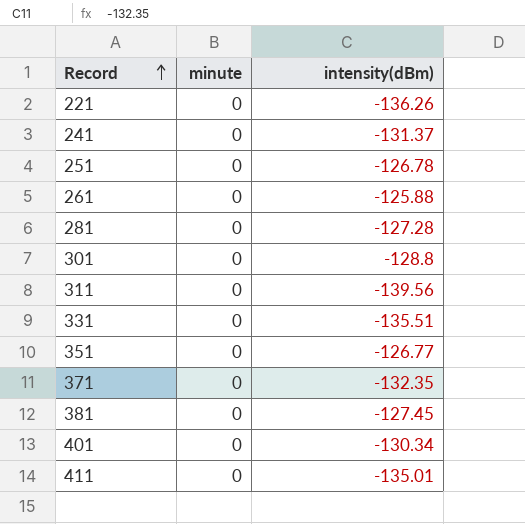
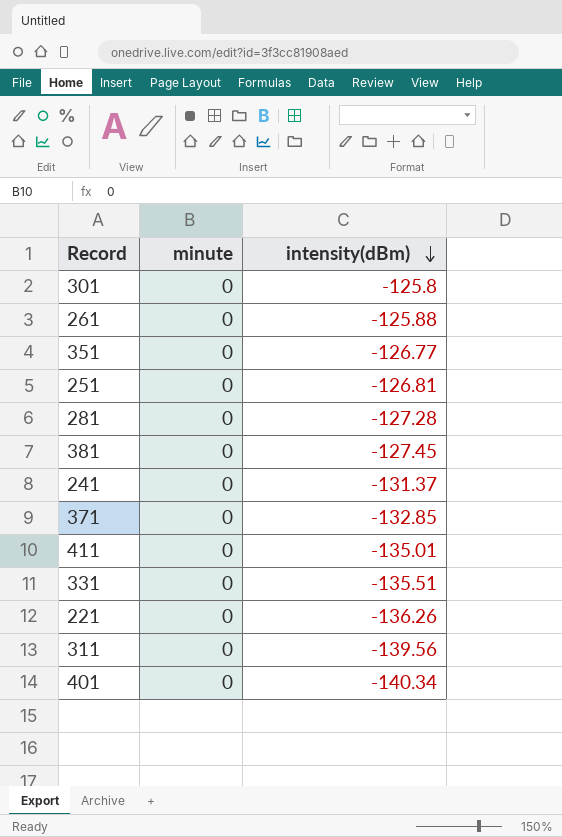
row order: Record ascending -> intensity(dBm) descending
301 | intensity(dBm): -128.8 -> -125.8
251 | intensity(dBm): -126.78 -> -126.81
371 | intensity(dBm): -132.35 -> -132.85
401 | intensity(dBm): -130.34 -> -140.34

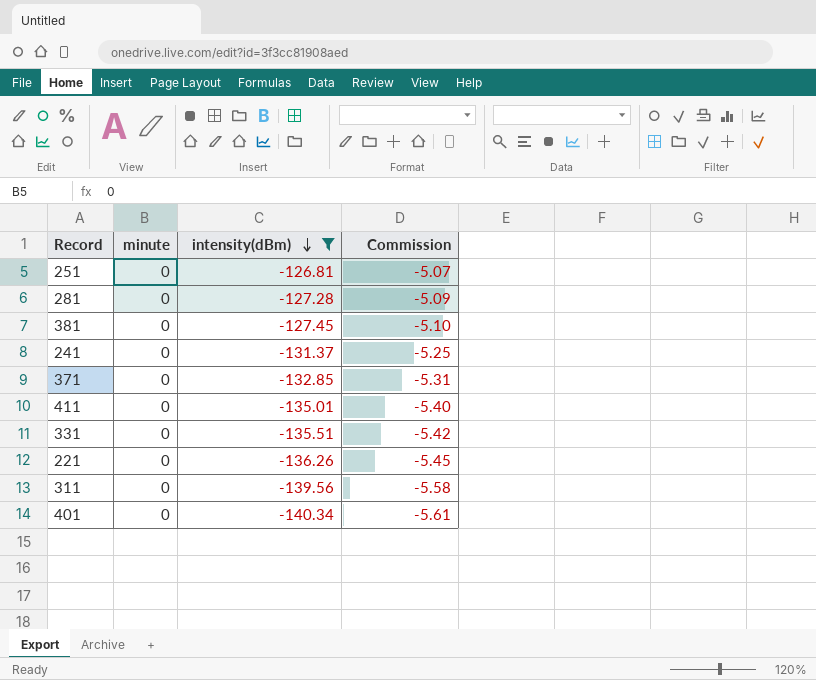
filter: none -> intensity(dBm) <= -126.81
column Commission | formula: none -> [intensity(dBm)] * 0.04

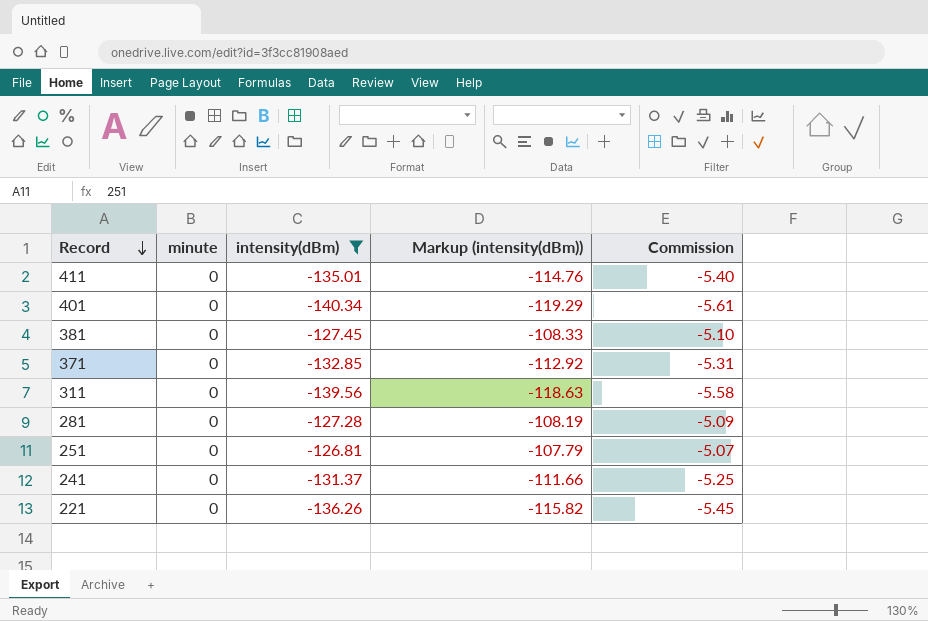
row order: intensity(dBm) descending -> Record descending
column Markup (intensity(dBm)) | formula: none -> [intensity(dBm)] * 0.85
row 331: 0 | -135.51 | -5.42 -> none

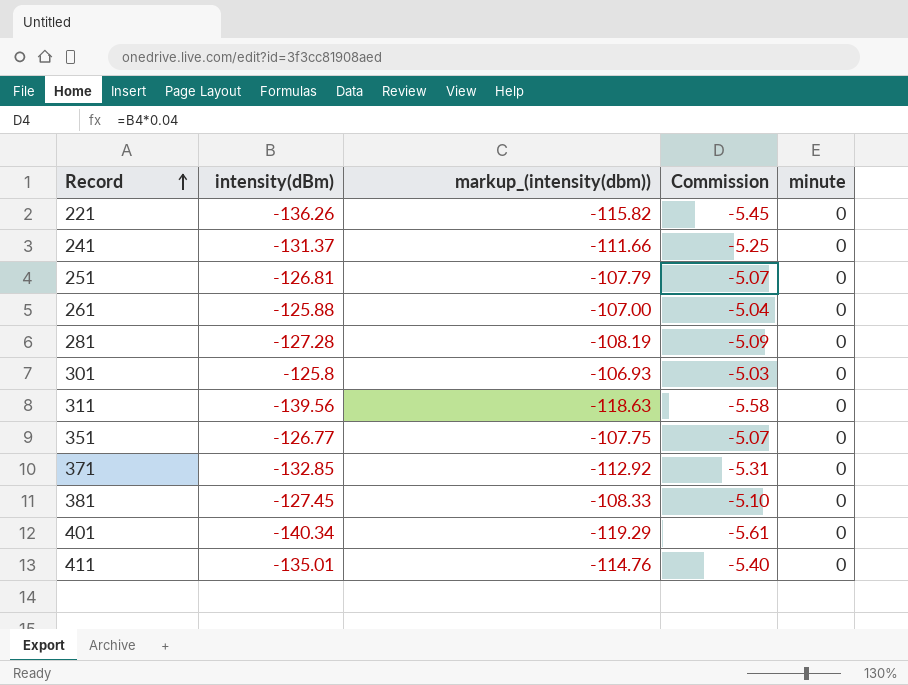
filter: intensity(dBm) <= -126.81 -> none
row order: Record descending -> Record ascending
column name: Markup (intensity(dBm)) -> markup_(intensity(dbm))
column minute | position: 2 -> 5

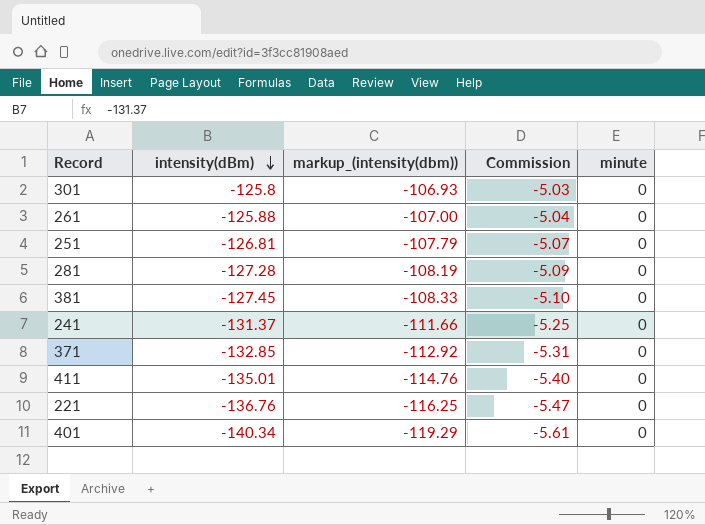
row order: Record ascending -> intensity(dBm) descending
row 311: -139.56 | -118.63 | -5.58 | 0 -> none
row 351: -126.77 | -107.75 | -5.07 | 0 -> none
221 | intensity(dBm): -136.26 -> -136.76
221 | markup_(intensity(dbm)): -115.82 -> -116.25
221 | Commission: -5.45 -> -5.47

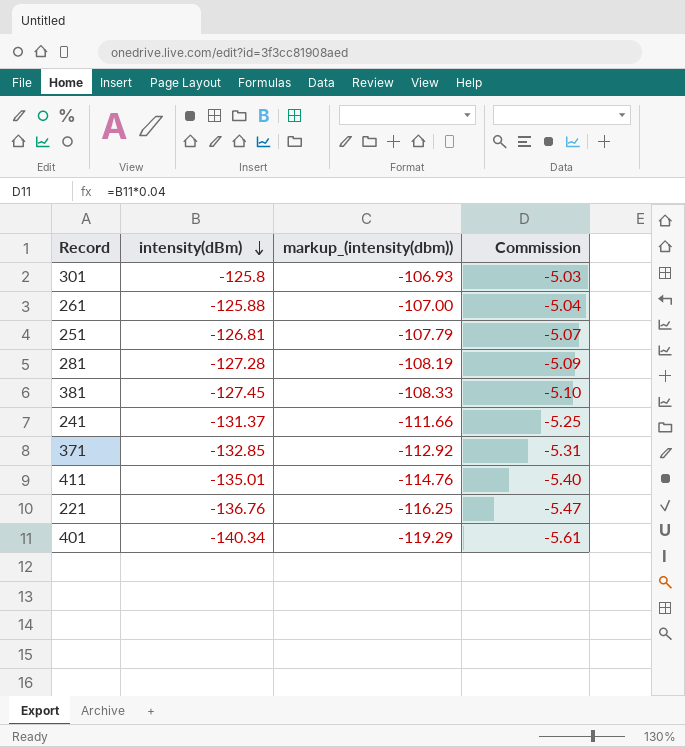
column minute | position: 5 -> none

